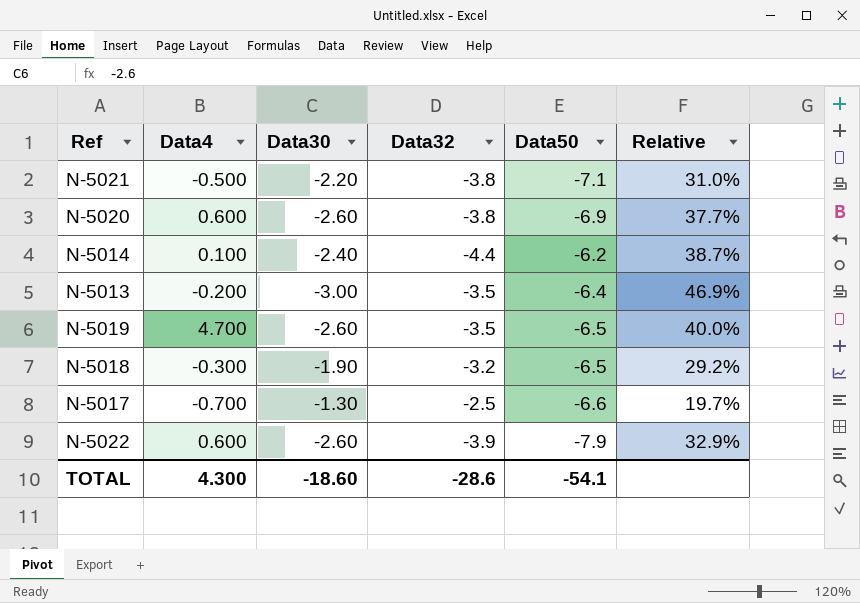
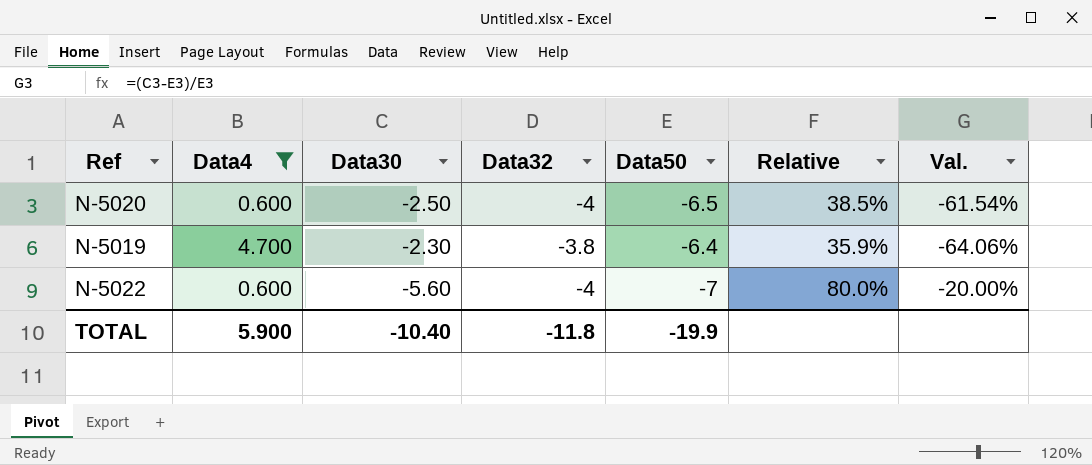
filter: none -> Data4 >= 0.600
column Val. | formula: none -> ([Data30] - [Data50]) / [Data50]
N-5020 | Data30: -2.60 -> -2.50
N-5020 | Data32: -3.8 -> -4
N-5020 | Data50: -6.9 -> -6.5
N-5020 | Relative: 37.7% -> 38.5%
N-5019 | Data30: -2.60 -> -2.30
N-5019 | Data32: -3.5 -> -3.8
N-5019 | Data50: -6.5 -> -6.4
N-5019 | Relative: 40.0% -> 35.9%
N-5022 | Data30: -2.60 -> -5.60
N-5022 | Data32: -3.9 -> -4
N-5022 | Data50: -7.9 -> -7
N-5022 | Relative: 32.9% -> 80.0%
TOTAL | Data4: 4.300 -> 5.900
TOTAL | Data30: -18.60 -> -10.40
TOTAL | Data32: -28.6 -> -11.8
TOTAL | Data50: -54.1 -> -19.9

